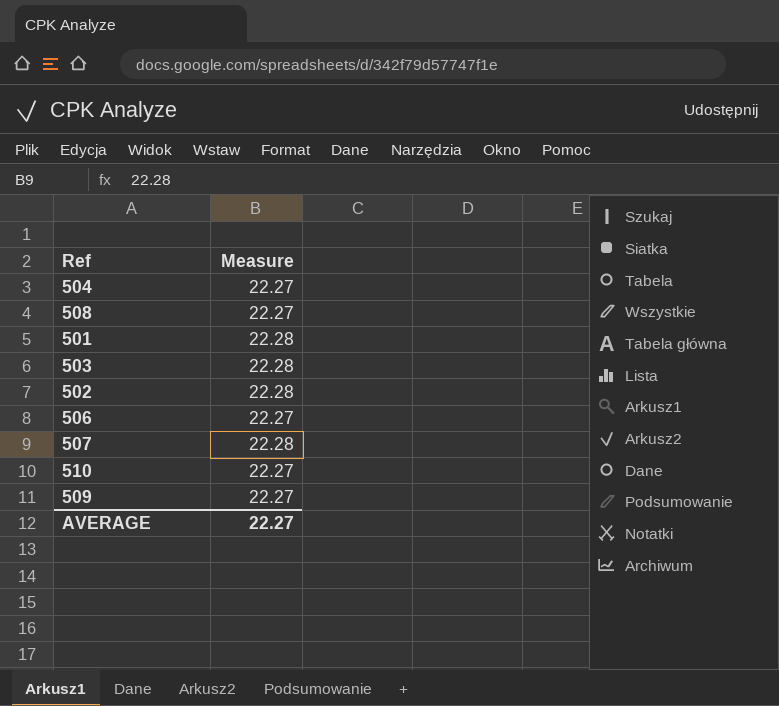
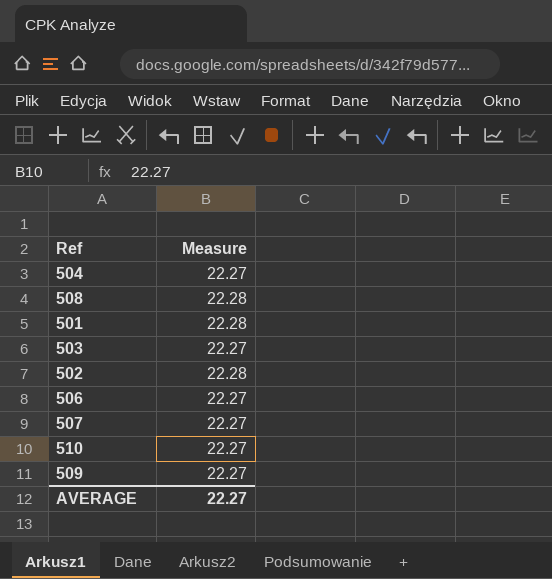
508 | Measure: 22.27 -> 22.28
503 | Measure: 22.28 -> 22.27
507 | Measure: 22.28 -> 22.27

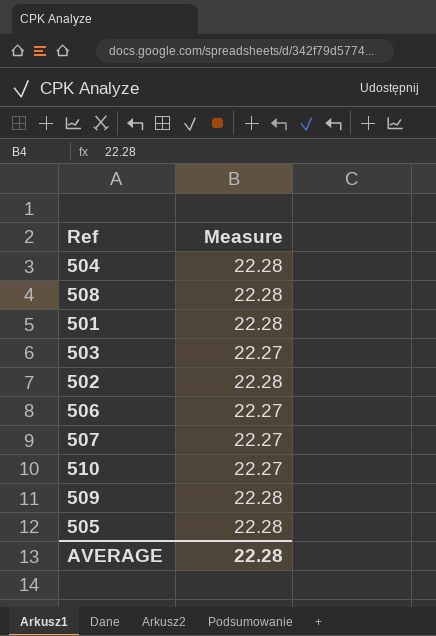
504 | Measure: 22.27 -> 22.28
509 | Measure: 22.27 -> 22.28
row 505: none -> 22.28
AVERAGE | Measure: 22.27 -> 22.28

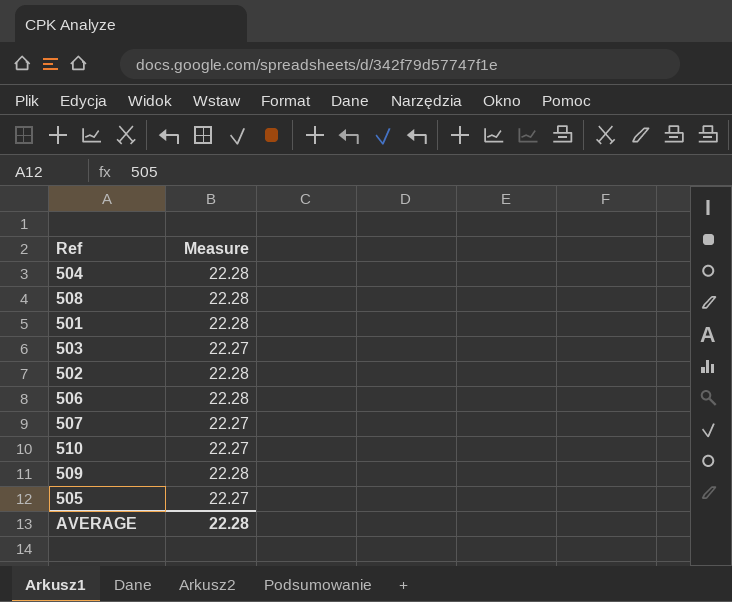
506 | Measure: 22.27 -> 22.28
505 | Measure: 22.28 -> 22.27

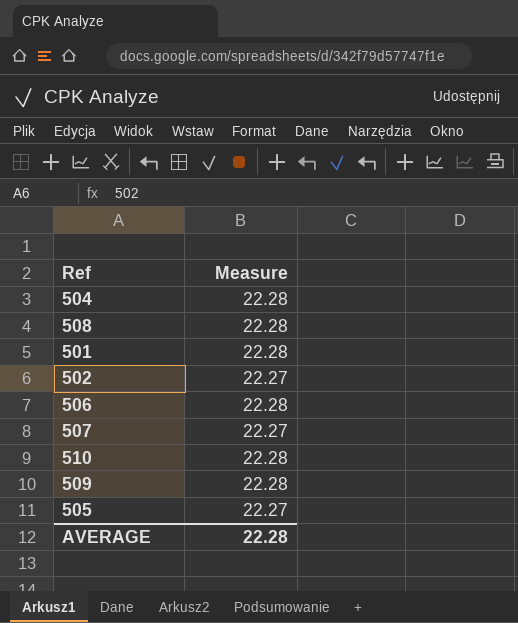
row 503: 22.27 -> none
502 | Measure: 22.28 -> 22.27
510 | Measure: 22.27 -> 22.28

